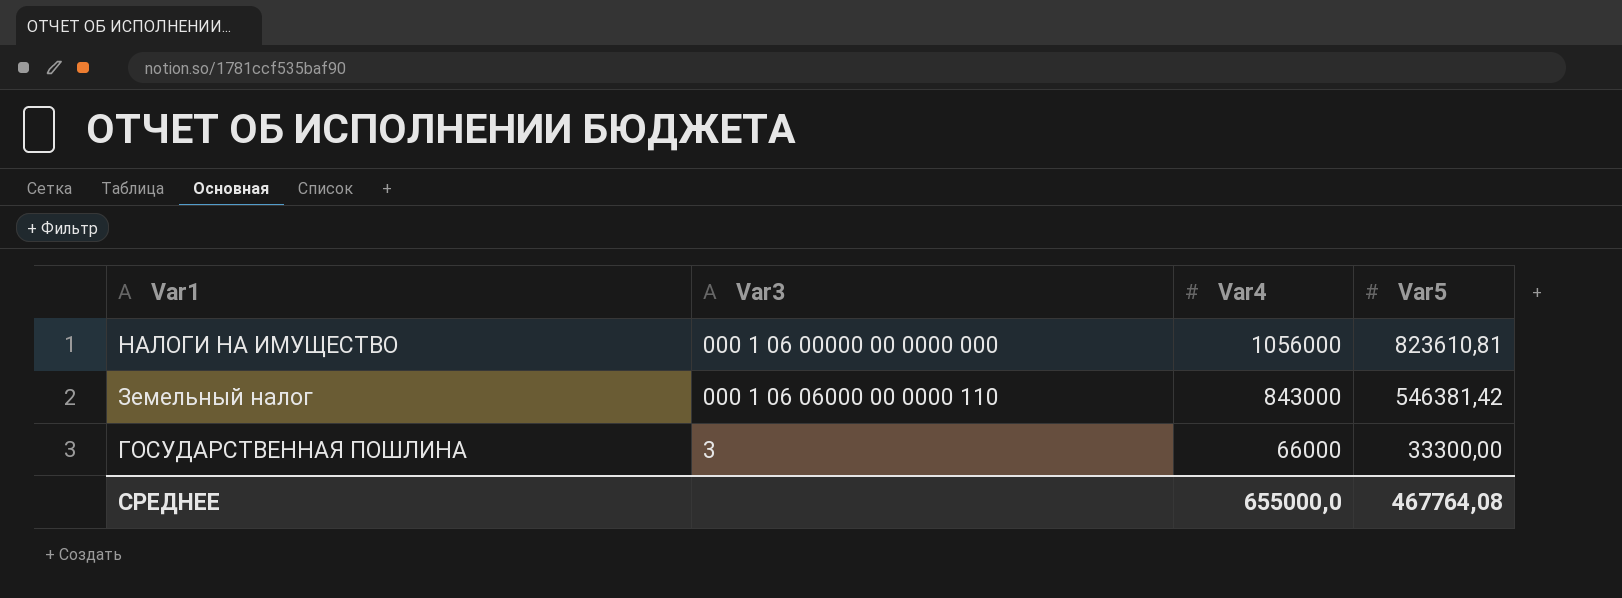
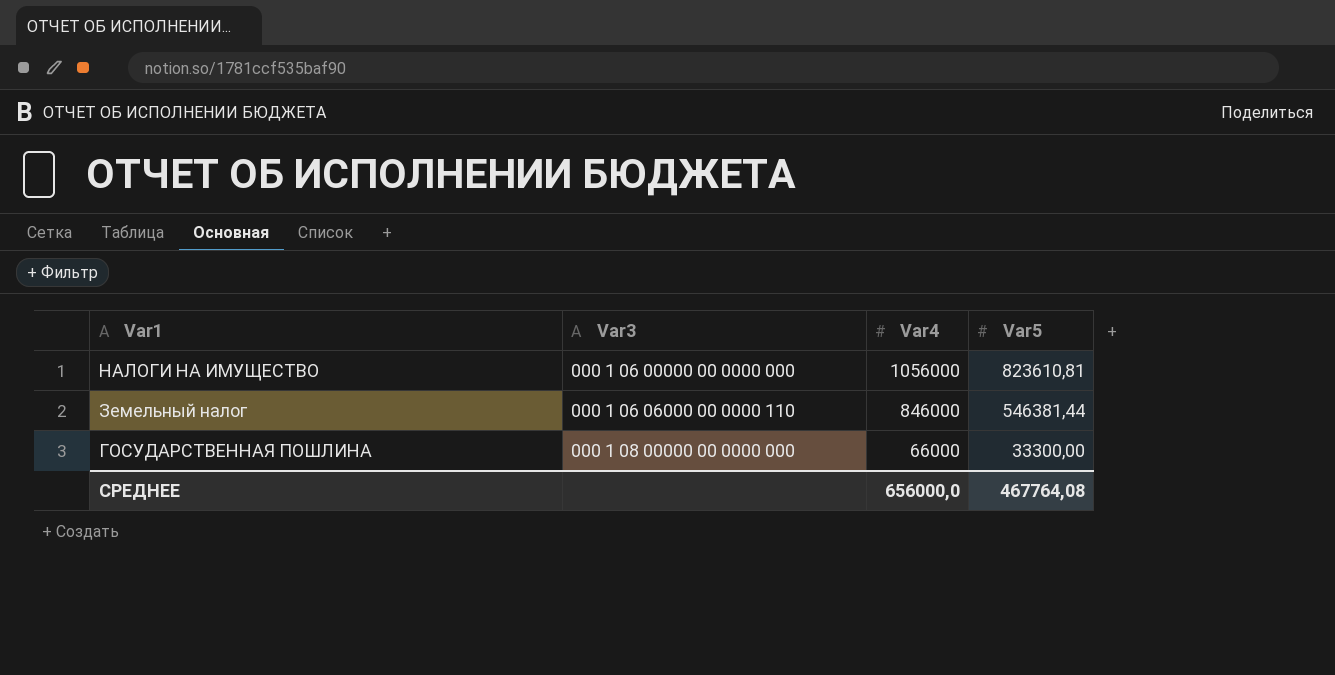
Земельный налог | Var4: 843000 -> 846000
Земельный налог | Var5: 546381,42 -> 546381,44
ГОСУДАРСТВЕННАЯ ПОШЛИНА | Var3: 3 -> 000 1 08 00000 00 0000 000
СРЕДНЕЕ | Var4: 655000,0 -> 656000,0

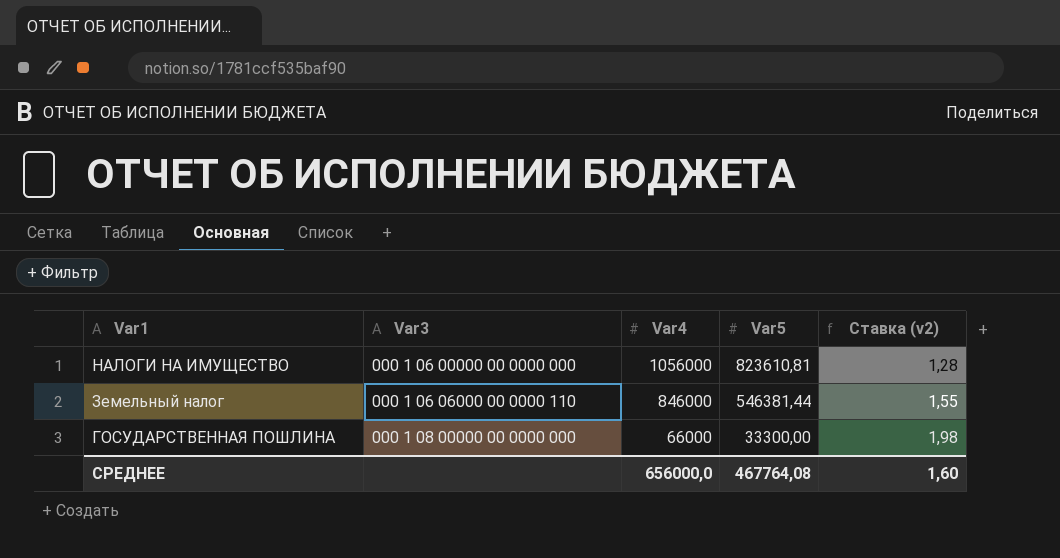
column Ставка (v2) | formula: none -> [Var4] / [Var5]

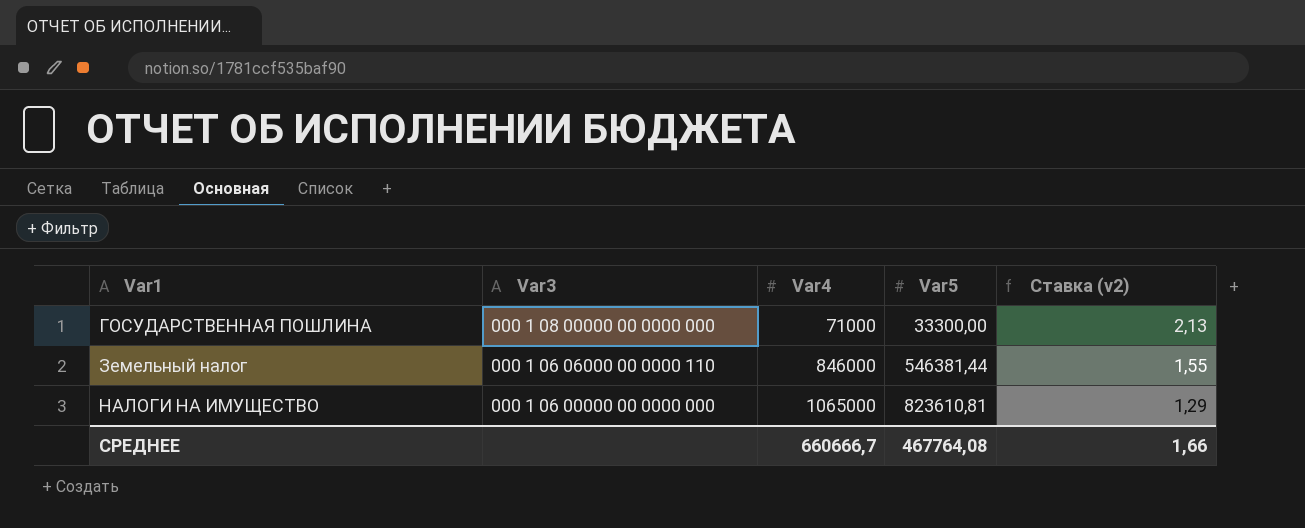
row order: Var1 descending -> Var1 ascending
ГОСУДАРСТВЕННАЯ ПОШЛИНА | Var4: 66000 -> 71000
ГОСУДАРСТВЕННАЯ ПОШЛИНА | Ставка (v2): 1,98 -> 2,13
НАЛОГИ НА ИМУЩЕСТВО | Var4: 1056000 -> 1065000
НАЛОГИ НА ИМУЩЕСТВО | Ставка (v2): 1,28 -> 1,29
СРЕДНЕЕ | Var4: 656000,0 -> 660666,7
СРЕДНЕЕ | Ставка (v2): 1,60 -> 1,66

